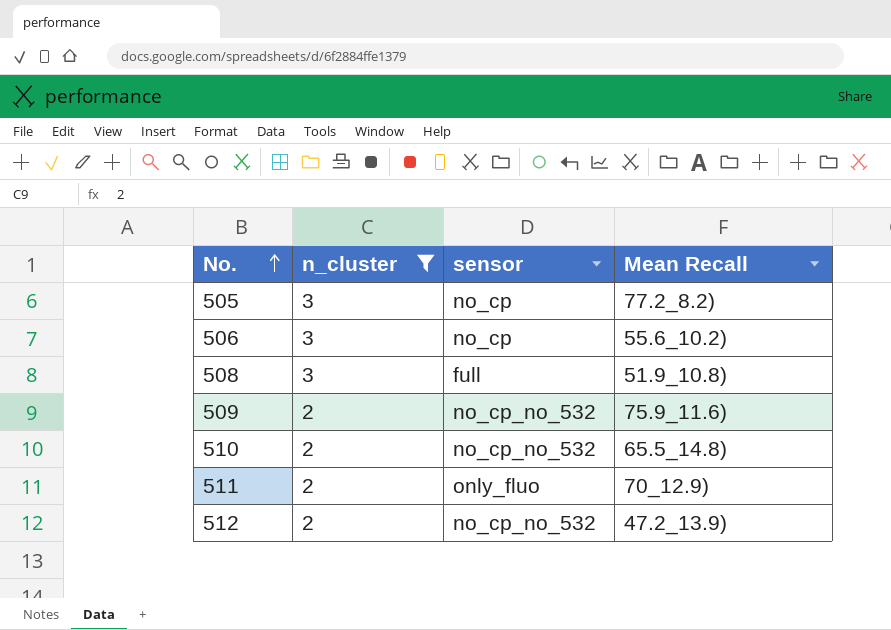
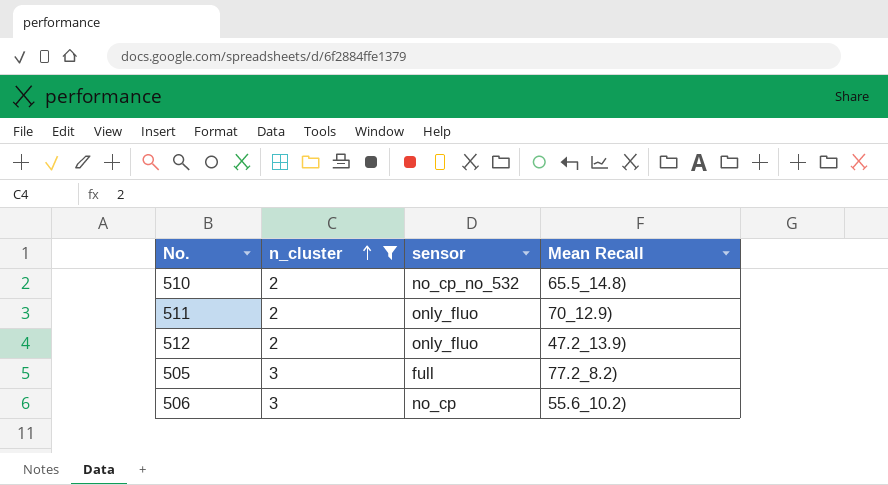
row order: No. ascending -> n_cluster ascending
row 508: 3 | full | 51.9_10.8) -> none
row 509: 2 | no_cp_no_532 | 75.9_11.6) -> none
512 | sensor: no_cp_no_532 -> only_fluo
505 | sensor: no_cp -> full

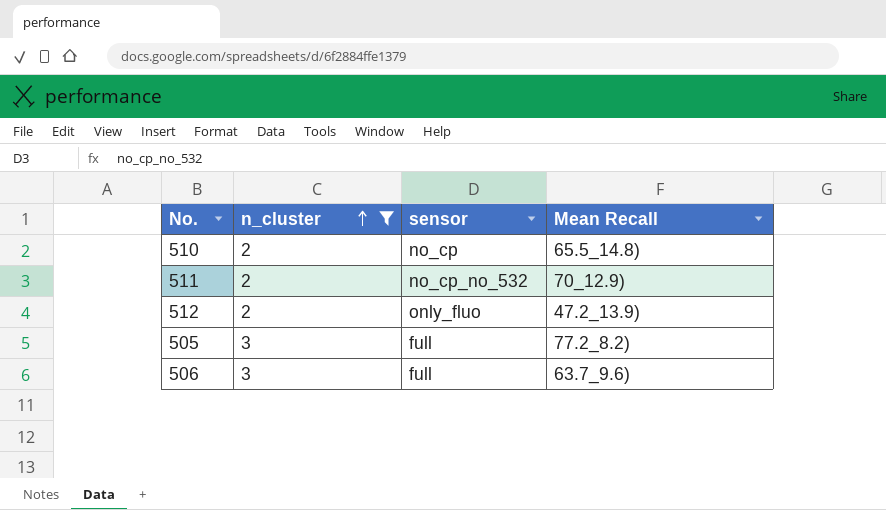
510 | sensor: no_cp_no_532 -> no_cp
511 | sensor: only_fluo -> no_cp_no_532
506 | sensor: no_cp -> full
506 | Mean Recall: 55.6_10.2) -> 63.7_9.6)

